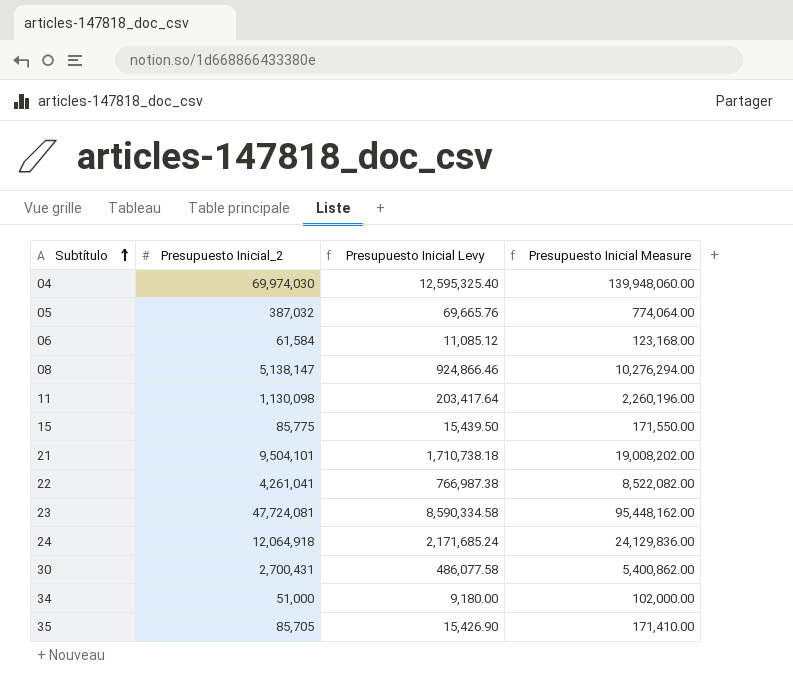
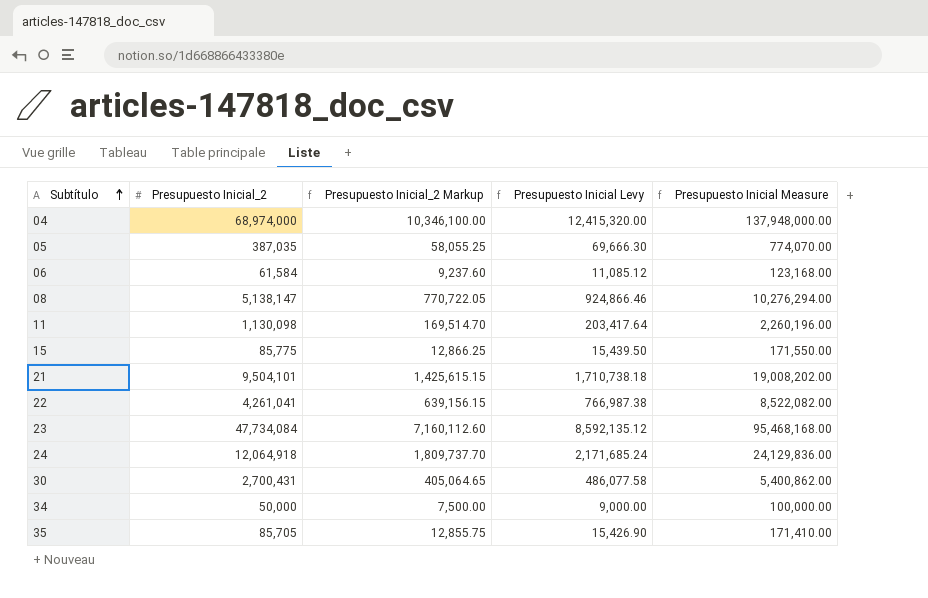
column Presupuesto Inicial_2 Markup | formula: none -> [Presupuesto Inicial_2] * 0.15
04 | Presupuesto Inicial_2: 69,974,030 -> 68,974,000
04 | Presupuesto Inicial Levy: 12,595,325.40 -> 12,415,320.00
04 | Presupuesto Inicial Measure: 139,948,060.00 -> 137,948,000.00
05 | Presupuesto Inicial_2: 387,032 -> 387,035
05 | Presupuesto Inicial Levy: 69,665.76 -> 69,666.30
05 | Presupuesto Inicial Measure: 774,064.00 -> 774,070.00
23 | Presupuesto Inicial_2: 47,724,081 -> 47,734,084
23 | Presupuesto Inicial Levy: 8,590,334.58 -> 8,592,135.12
23 | Presupuesto Inicial Measure: 95,448,162.00 -> 95,468,168.00
34 | Presupuesto Inicial_2: 51,000 -> 50,000
34 | Presupuesto Inicial Levy: 9,180.00 -> 9,000.00
34 | Presupuesto Inicial Measure: 102,000.00 -> 100,000.00

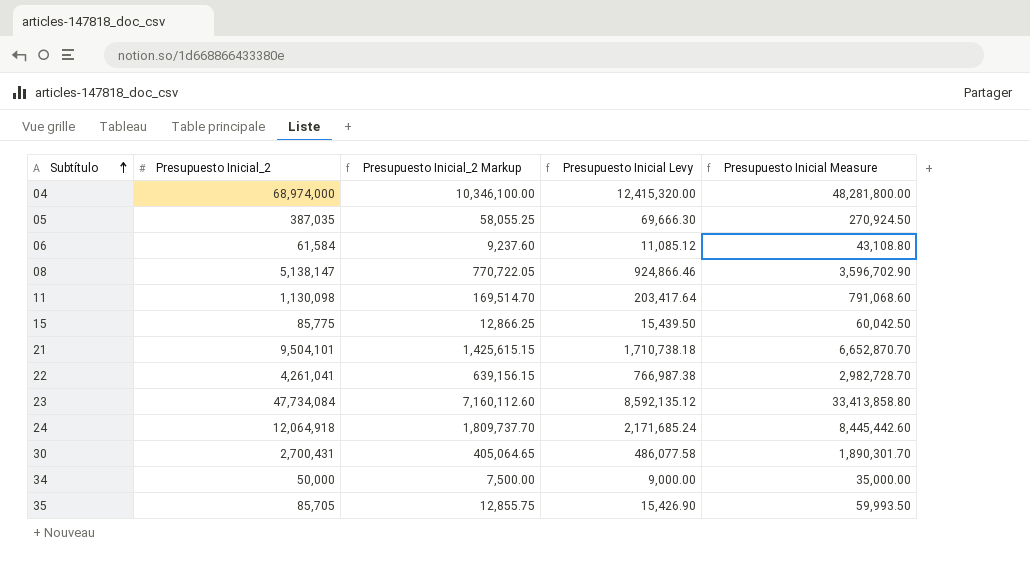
column Presupuesto Inicial Measure | formula: [Presupuesto Inicial_2] * 2 -> [Presupuesto Inicial_2] * 0.7

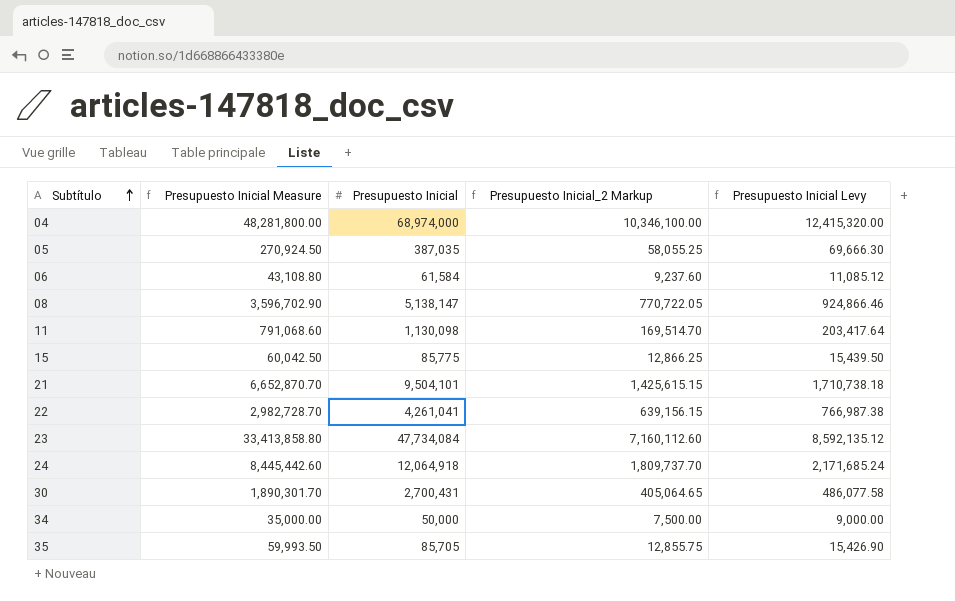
column Presupuesto Inicial Measure | position: 5 -> 2
column name: Presupuesto Inicial_2 -> Presupuesto Inicial

